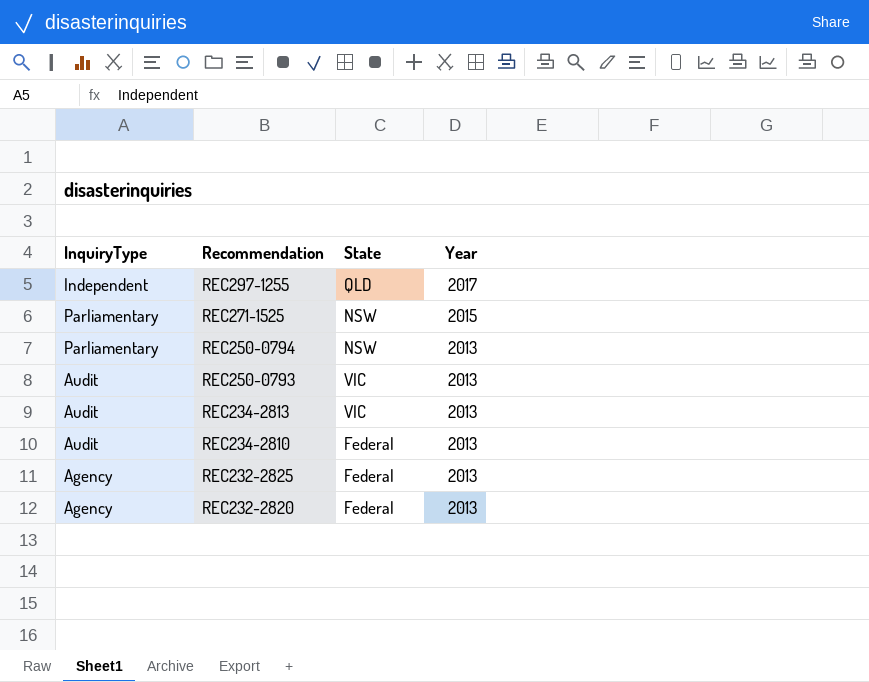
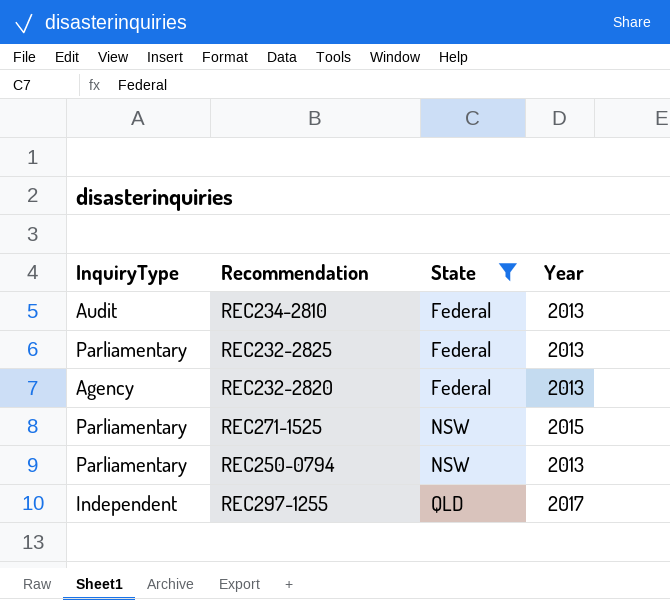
filter: none -> State != VIC
row order: Recommendation descending -> State ascending
REC232-2825 | InquiryType: Agency -> Parliamentary

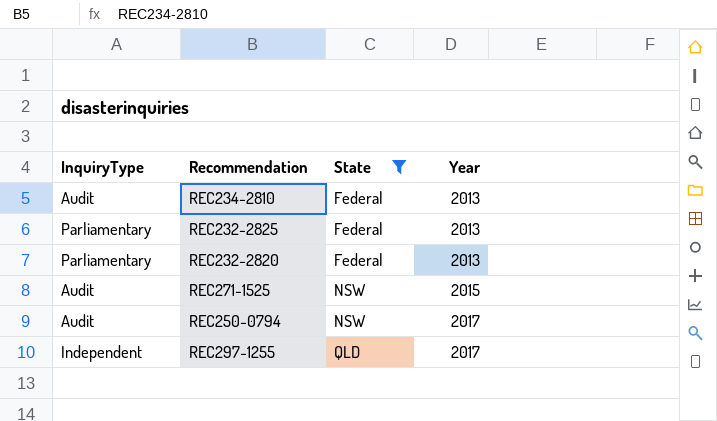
REC232-2820 | InquiryType: Agency -> Parliamentary
REC271-1525 | InquiryType: Parliamentary -> Audit
REC250-0794 | InquiryType: Parliamentary -> Audit
REC250-0794 | Year: 2013 -> 2017

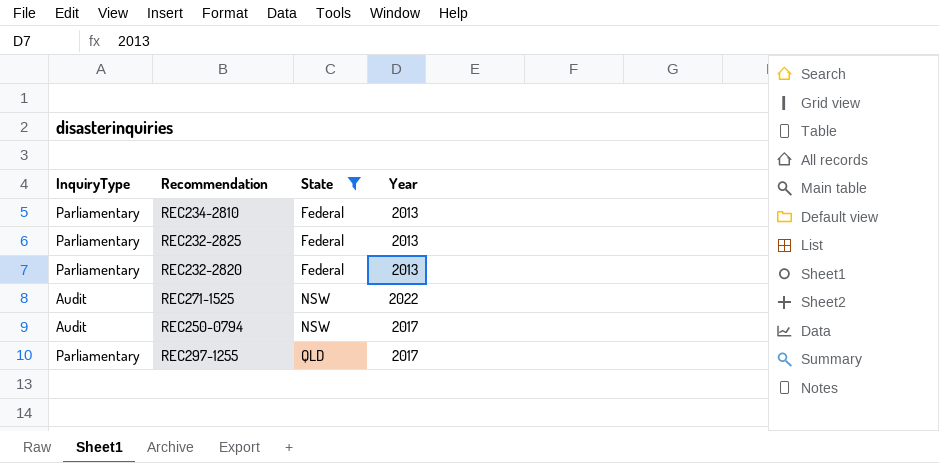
REC234-2810 | InquiryType: Audit -> Parliamentary
REC271-1525 | Year: 2015 -> 2022
REC297-1255 | InquiryType: Independent -> Parliamentary

